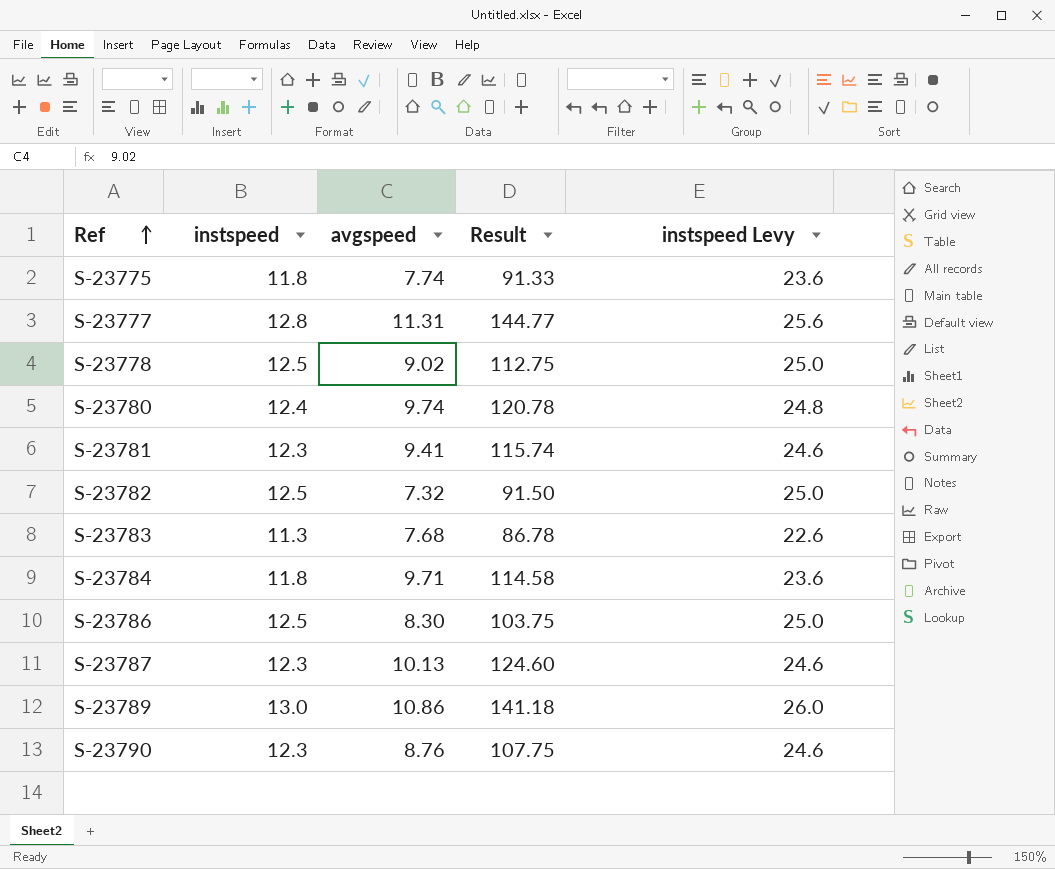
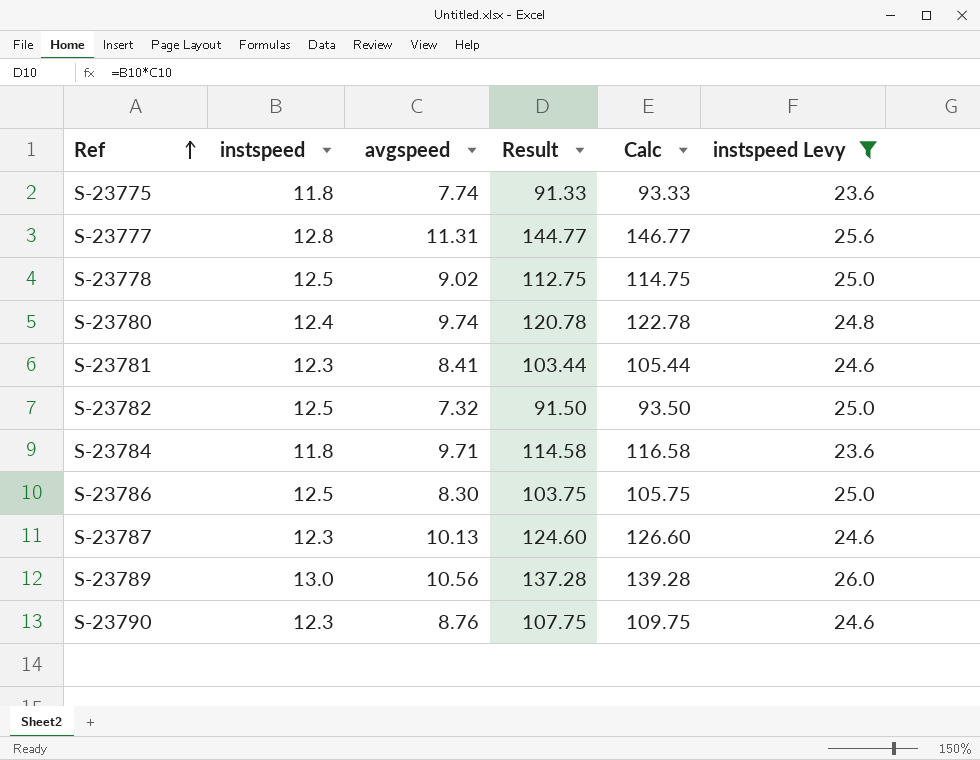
filter: none -> instspeed Levy != 22.6
column Calc | formula: none -> [Result] + 2
S-23781 | avgspeed: 9.41 -> 8.41
S-23781 | Result: 115.74 -> 103.44
S-23789 | avgspeed: 10.86 -> 10.56
S-23789 | Result: 141.18 -> 137.28

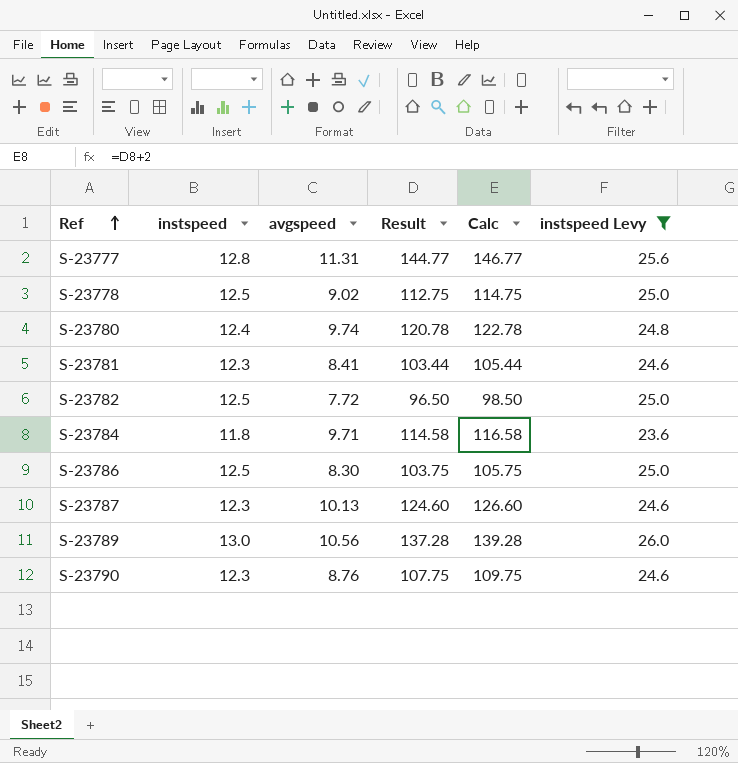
row S-23775: 11.8 | 7.74 | 91.33 | 93.33 | 23.6 -> none
S-23782 | avgspeed: 7.32 -> 7.72
S-23782 | Result: 91.50 -> 96.50
S-23782 | Calc: 93.50 -> 98.50

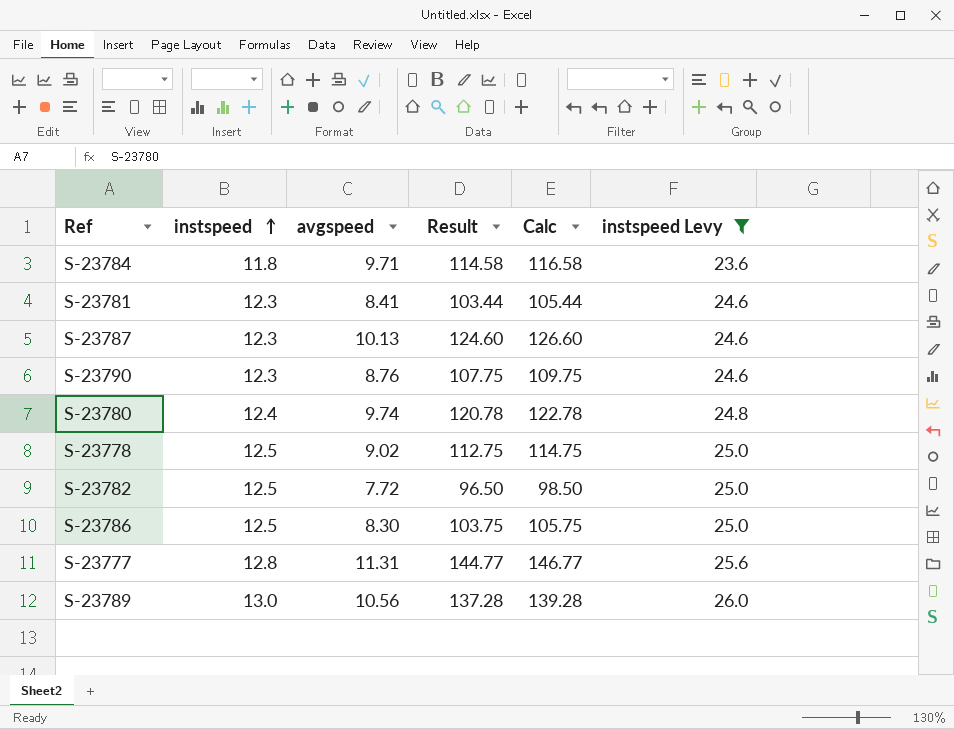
row order: Ref ascending -> instspeed ascending

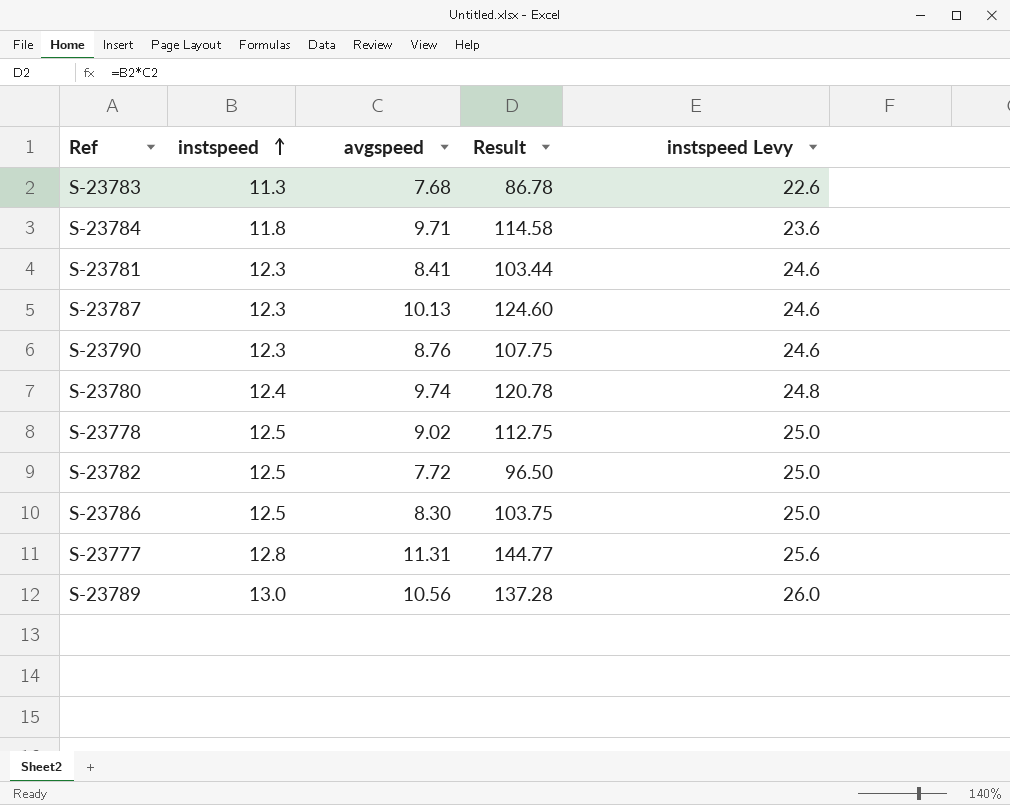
filter: instspeed Levy != 22.6 -> none
column Calc | formula: [Result] + 2 -> none

